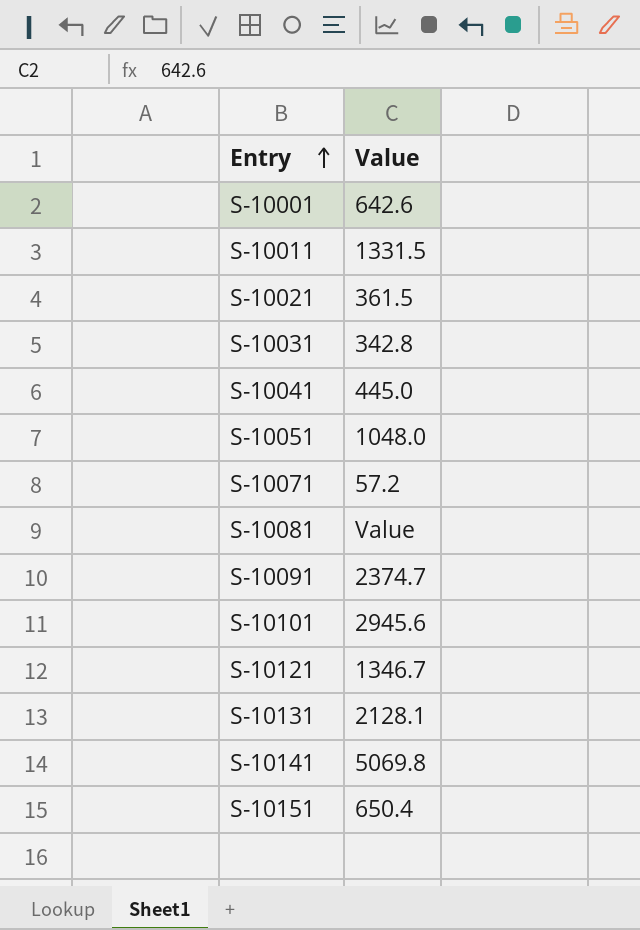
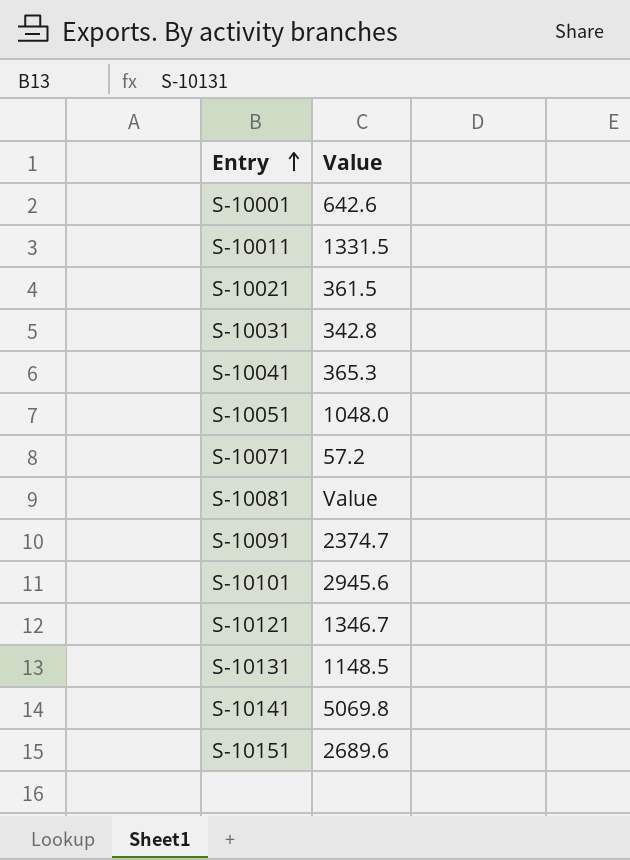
S-10041 | Value: 445.0 -> 365.3
S-10131 | Value: 2128.1 -> 1148.5
S-10151 | Value: 650.4 -> 2689.6

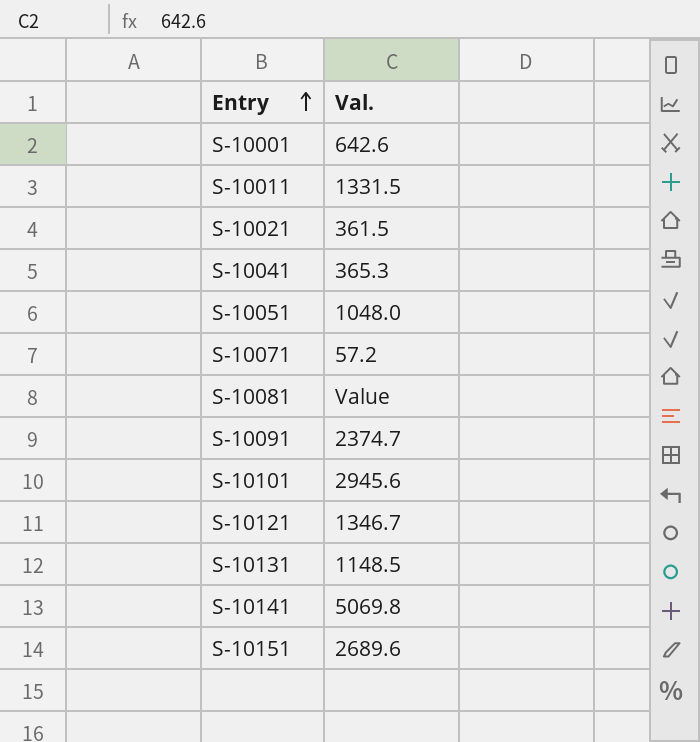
column name: Value -> Val.
row S-10031: 342.8 -> none

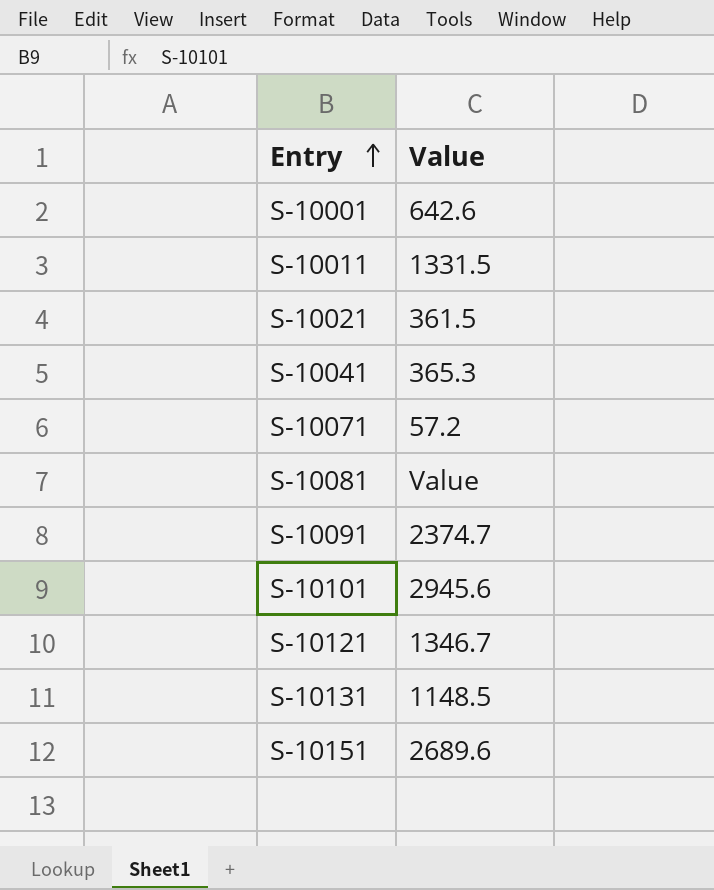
column name: Val. -> Value
row S-10051: 1048.0 -> none
row S-10141: 5069.8 -> none

